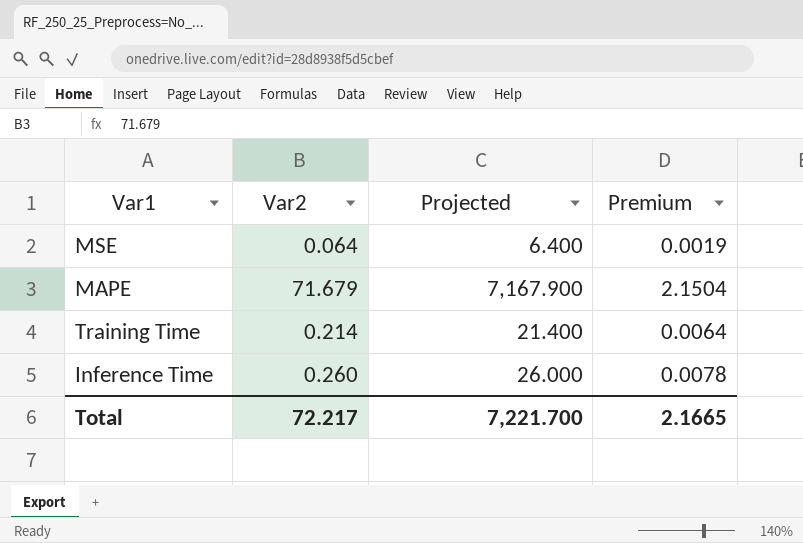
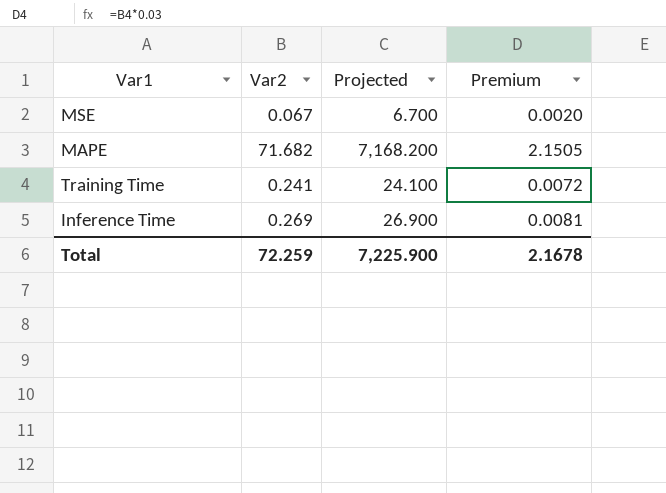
MSE | Var2: 0.064 -> 0.067
MSE | Projected: 6.400 -> 6.700
MSE | Premium: 0.0019 -> 0.0020
MAPE | Var2: 71.679 -> 71.682
MAPE | Projected: 7,167.900 -> 7,168.200
MAPE | Premium: 2.1504 -> 2.1505
Training Time | Var2: 0.214 -> 0.241
Training Time | Projected: 21.400 -> 24.100
Training Time | Premium: 0.0064 -> 0.0072
Inference Time | Var2: 0.260 -> 0.269
Inference Time | Projected: 26.000 -> 26.900
Inference Time | Premium: 0.0078 -> 0.0081
Total | Var2: 72.217 -> 72.259
Total | Projected: 7,221.700 -> 7,225.900
Total | Premium: 2.1665 -> 2.1678

